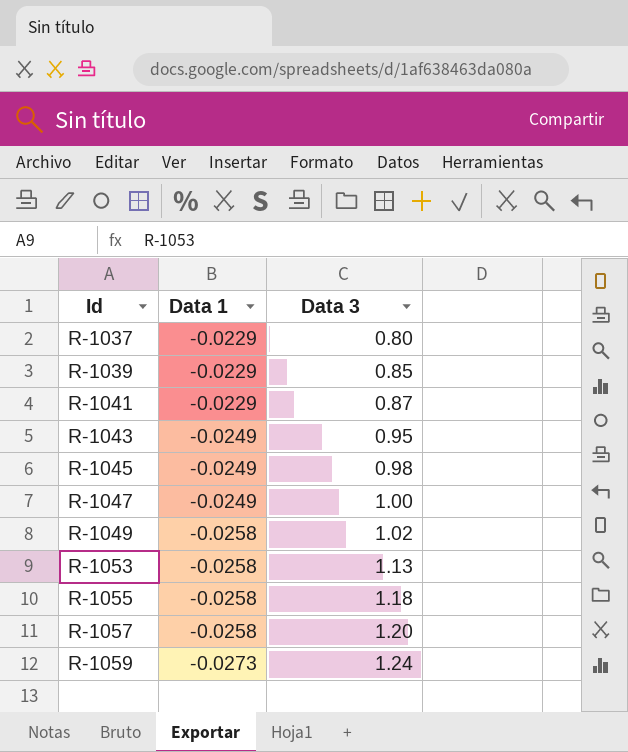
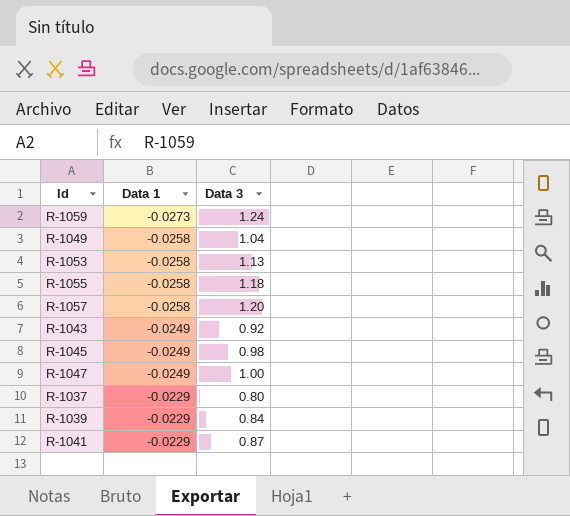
row order: Id ascending -> Data 1 ascending
R-1049 | Data 3: 1.02 -> 1.04
R-1043 | Data 3: 0.95 -> 0.92
R-1039 | Data 3: 0.85 -> 0.84

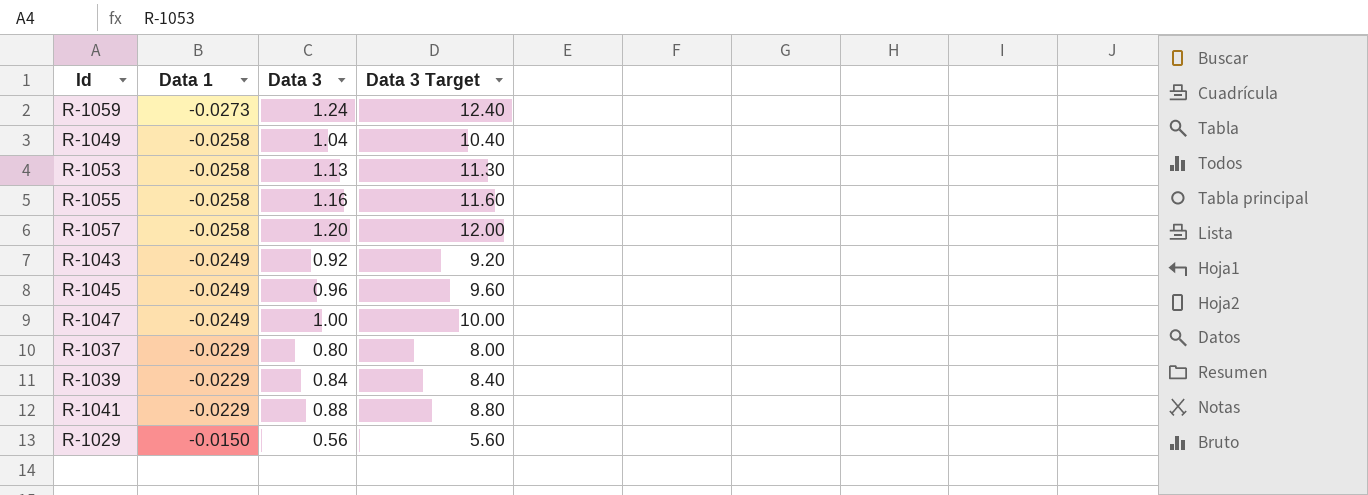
column Data 3 Target | formula: none -> [Data 3] * 10
R-1055 | Data 3: 1.18 -> 1.16
R-1045 | Data 3: 0.98 -> 0.96
R-1041 | Data 3: 0.87 -> 0.88
row R-1029: none -> -0.0150 | 0.56 | 5.60

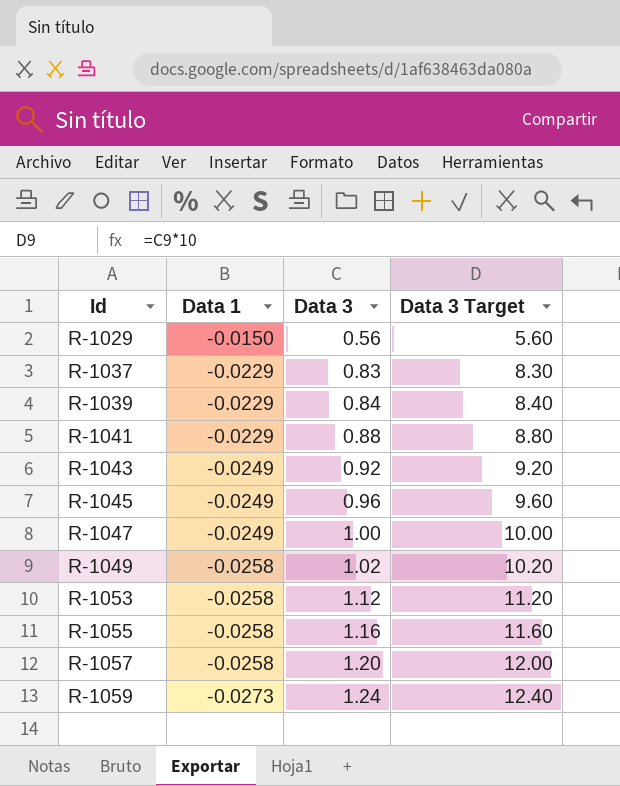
row order: Data 1 ascending -> Id ascending
R-1037 | Data 3: 0.80 -> 0.83
R-1037 | Data 3 Target: 8.00 -> 8.30
R-1049 | Data 3: 1.04 -> 1.02
R-1049 | Data 3 Target: 10.40 -> 10.20
R-1053 | Data 3: 1.13 -> 1.12
R-1053 | Data 3 Target: 11.30 -> 11.20

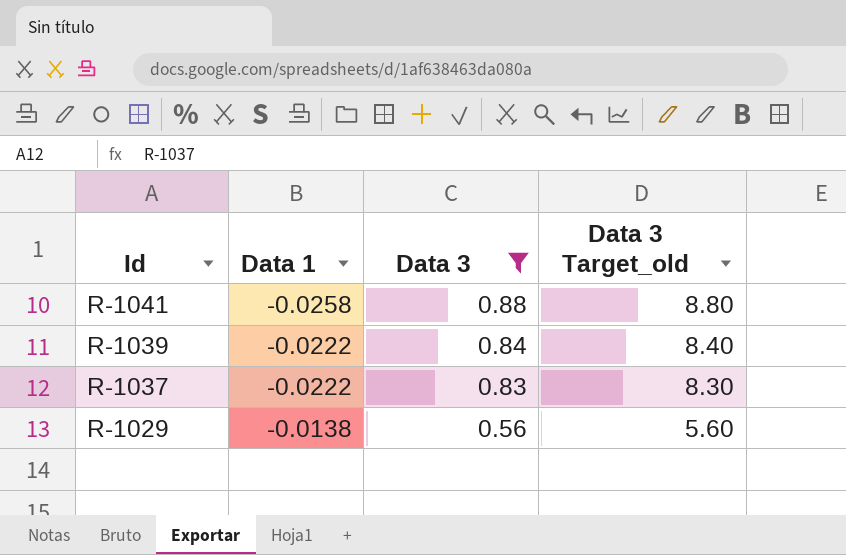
filter: none -> Data 3 <= 0.88
row order: Id ascending -> Id descending
column name: Data 3 Target -> Data 3 Target_old
R-1041 | Data 1: -0.0229 -> -0.0258
R-1039 | Data 1: -0.0229 -> -0.0222
R-1037 | Data 1: -0.0229 -> -0.0222
R-1029 | Data 1: -0.0150 -> -0.0138

